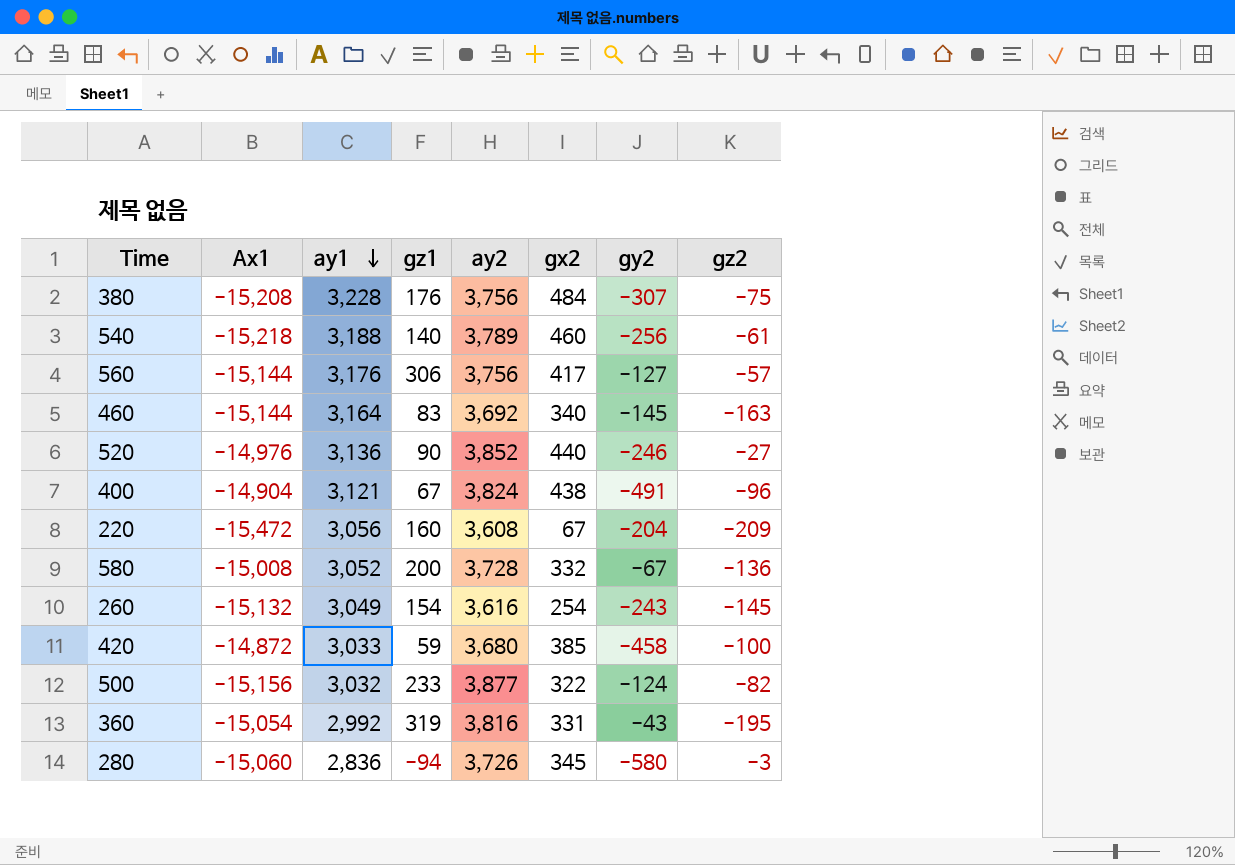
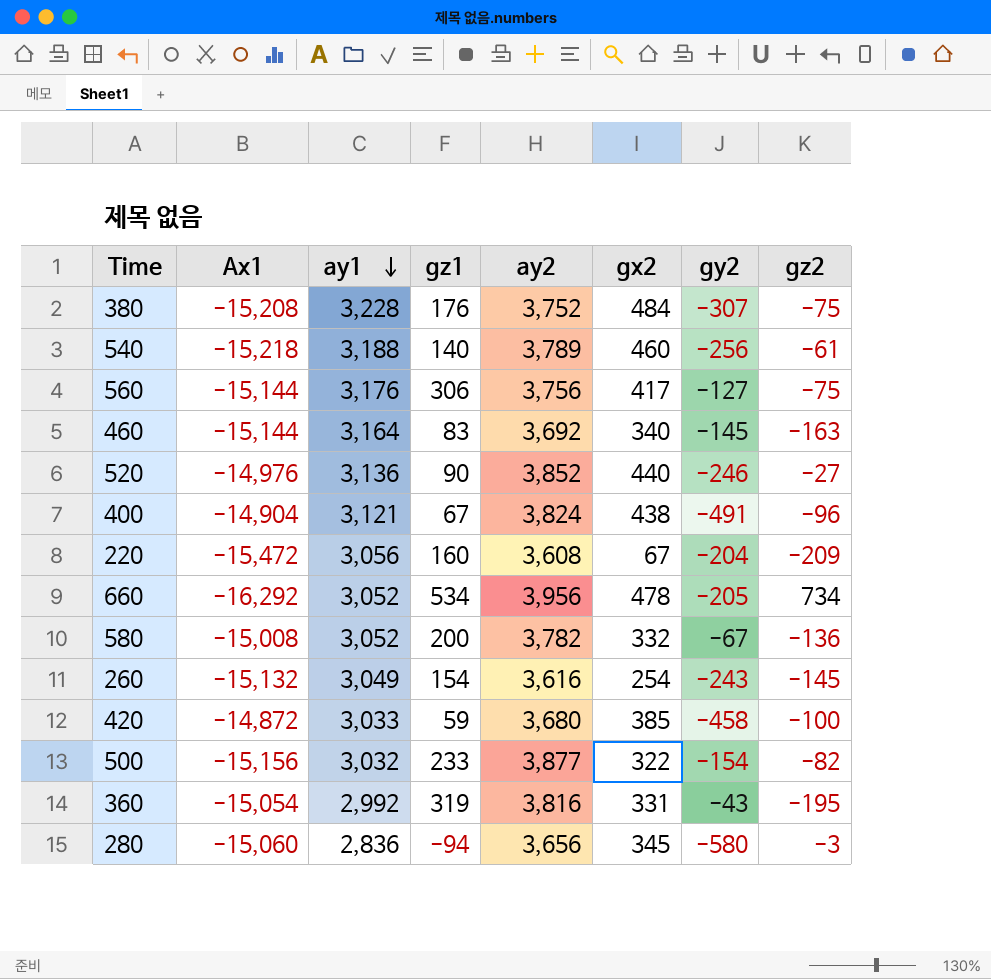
380 | ay2: 3,756 -> 3,752
560 | gz2: -57 -> -75
row 660: none -> -16,292 | 3,052 | 534 | 3,956 | 478 | -205 | 734
580 | ay2: 3,728 -> 3,782
500 | gy2: -124 -> -154
280 | ay2: 3,726 -> 3,656

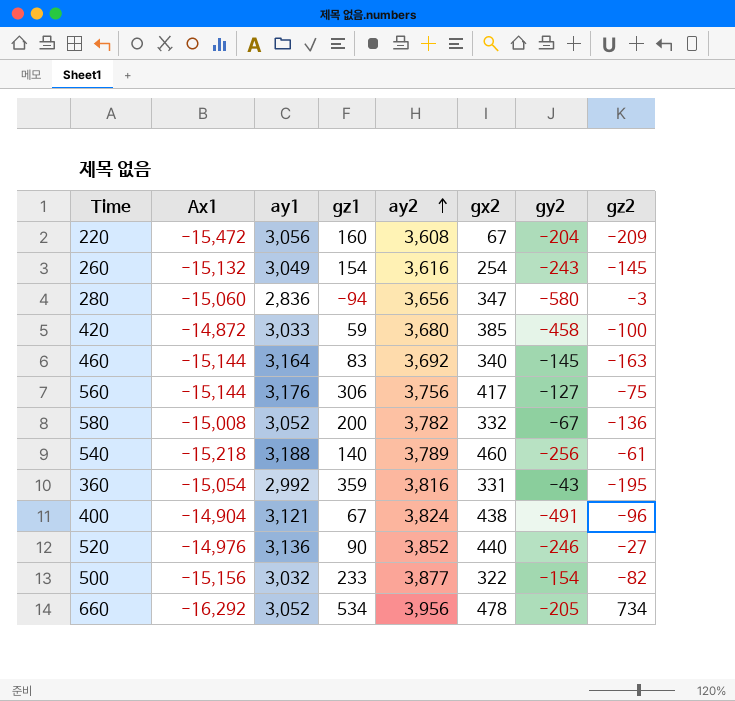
row order: ay1 descending -> ay2 ascending
row 380: -15,208 | 3,228 | 176 | 3,752 | 484 | -307 | -75 -> none
280 | gx2: 345 -> 347
360 | gz1: 319 -> 359

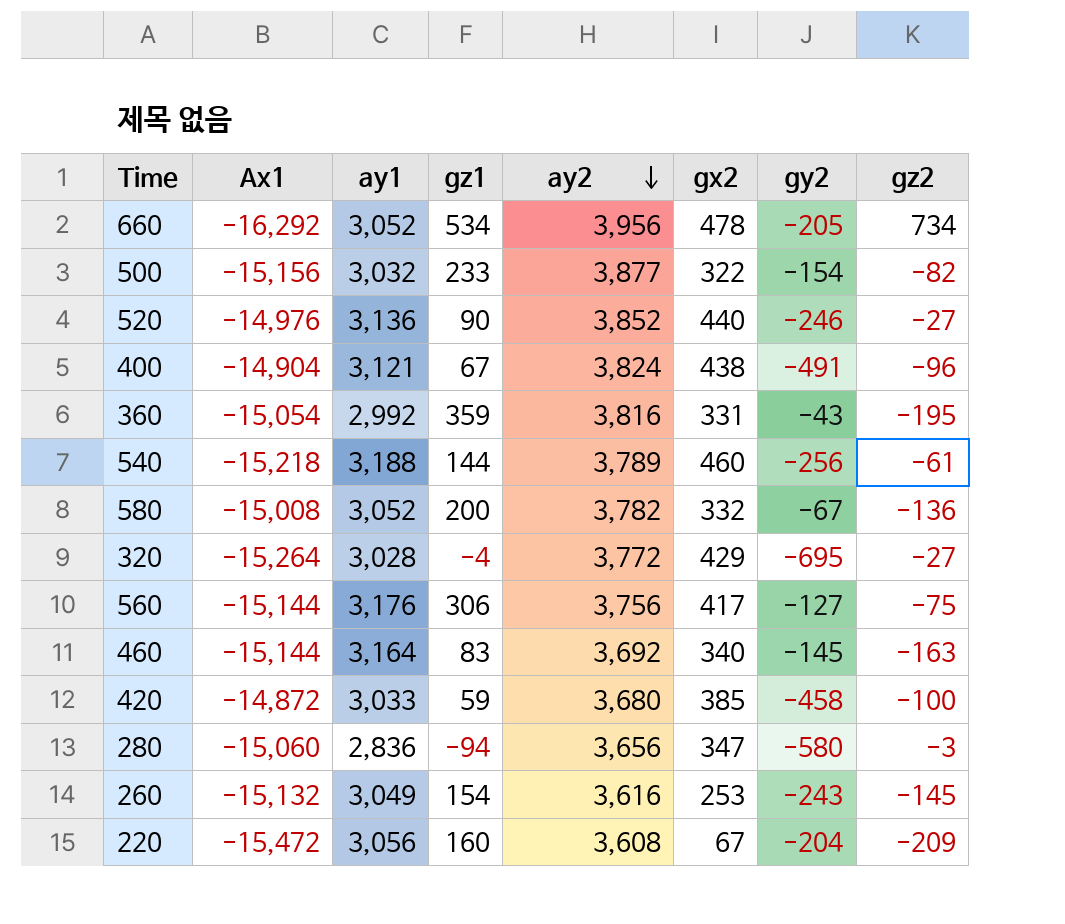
row order: ay2 ascending -> ay2 descending
540 | gz1: 140 -> 144
row 320: none -> -15,264 | 3,028 | -4 | 3,772 | 429 | -695 | -27
260 | gx2: 254 -> 253

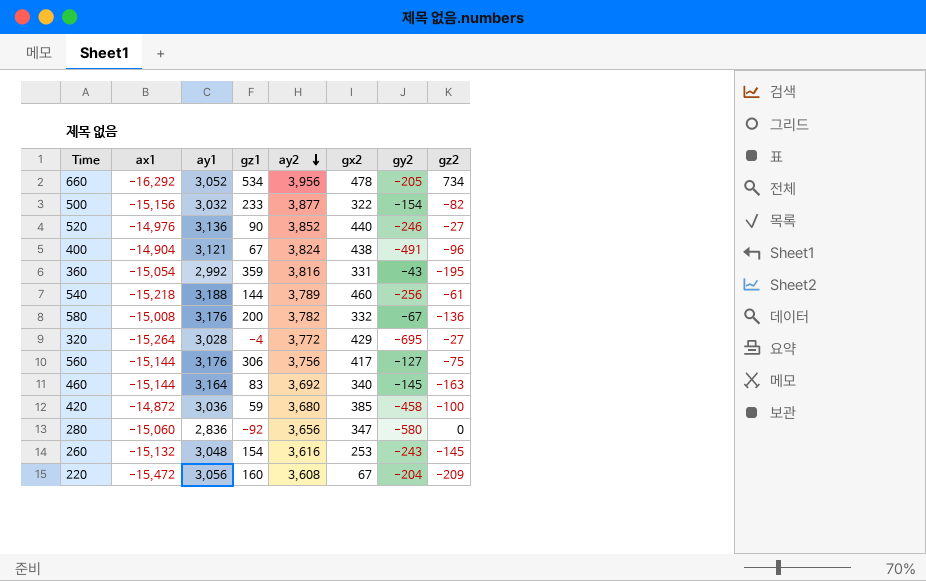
column name: Ax1 -> ax1
580 | ay1: 3,052 -> 3,176
420 | ay1: 3,033 -> 3,036
280 | gz1: -94 -> -92
280 | gz2: -3 -> 0
260 | ay1: 3,049 -> 3,048

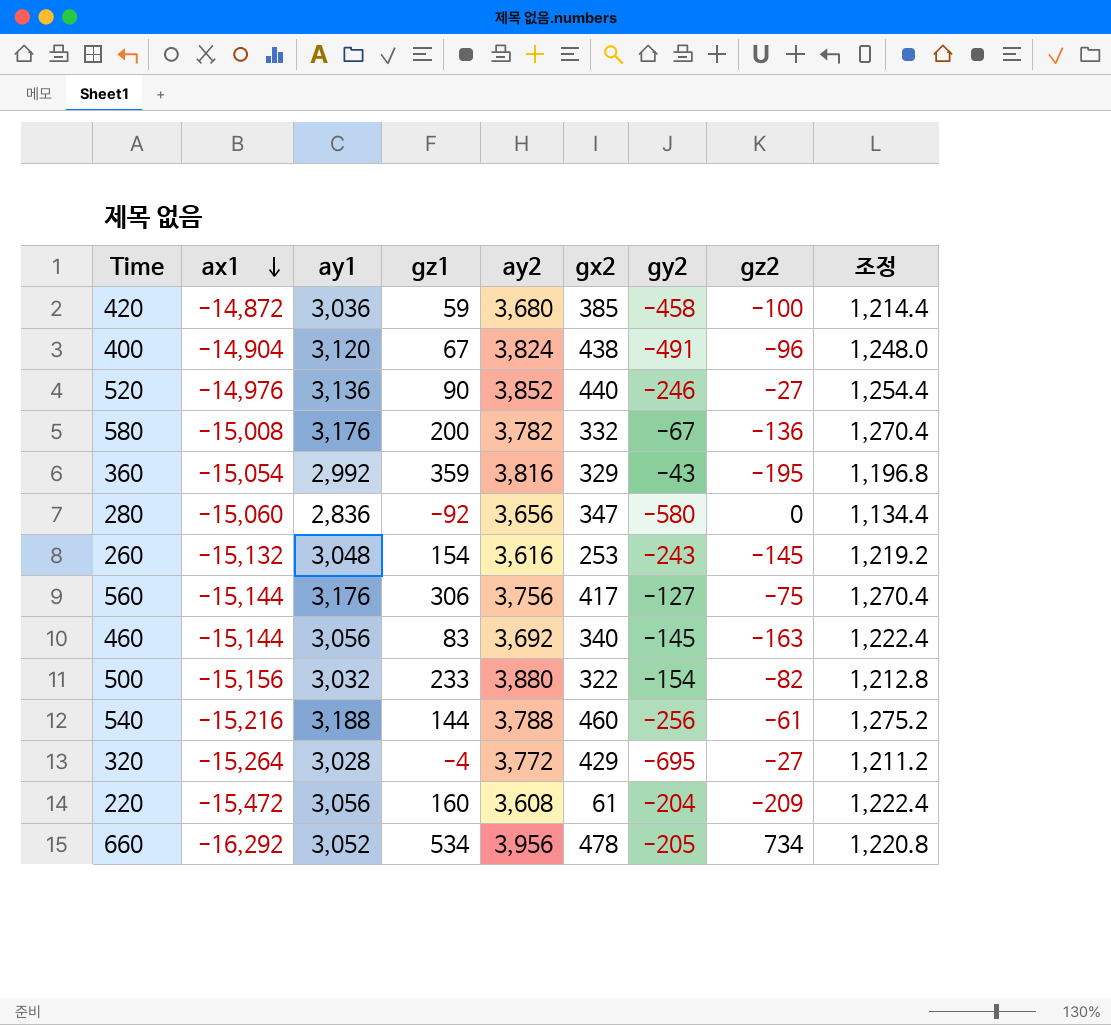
row order: ay2 descending -> ax1 descending
column 조정 | formula: none -> [ay1] * 0.4
400 | ay1: 3,121 -> 3,120
360 | gx2: 331 -> 329
460 | ay1: 3,164 -> 3,056
500 | ay2: 3,877 -> 3,880
540 | ax1: -15,218 -> -15,216
540 | ay2: 3,789 -> 3,788
220 | gx2: 67 -> 61

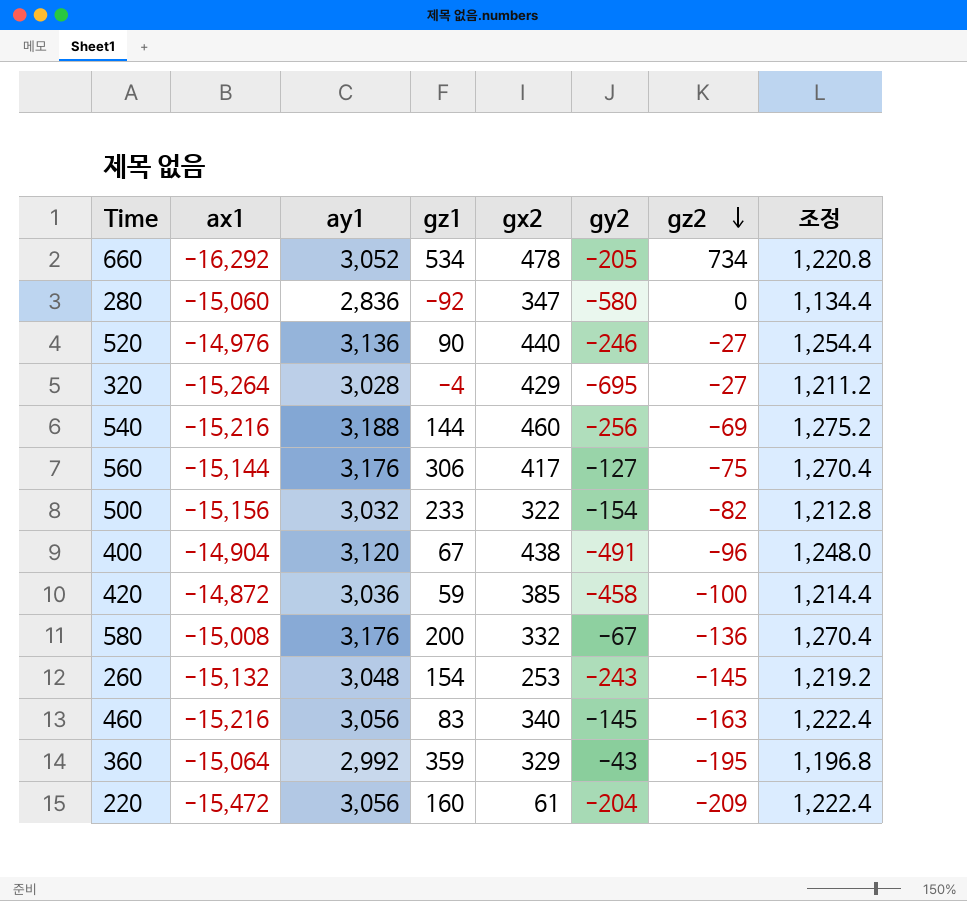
row order: ax1 descending -> gz2 descending
column ay2 | position: 5 -> none
540 | gz2: -61 -> -69
460 | ax1: -15,144 -> -15,216
360 | ax1: -15,054 -> -15,064

